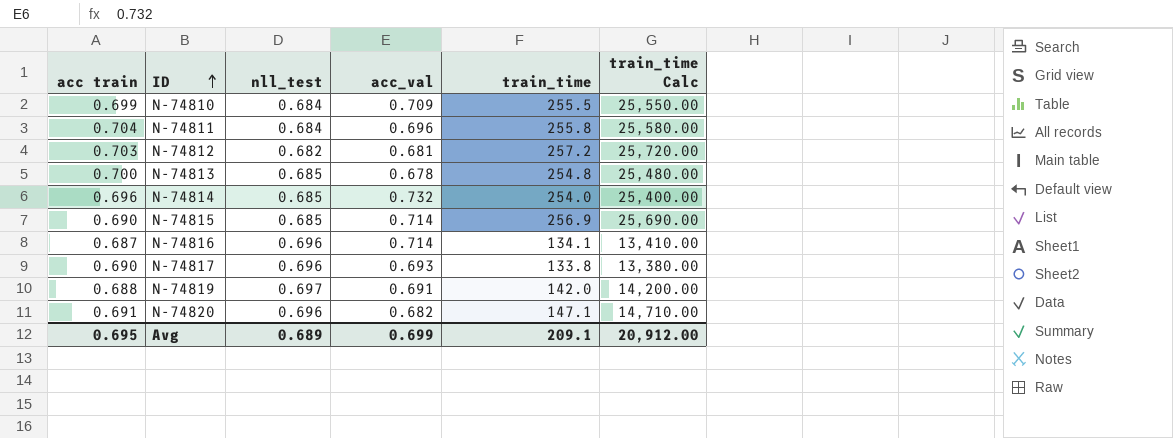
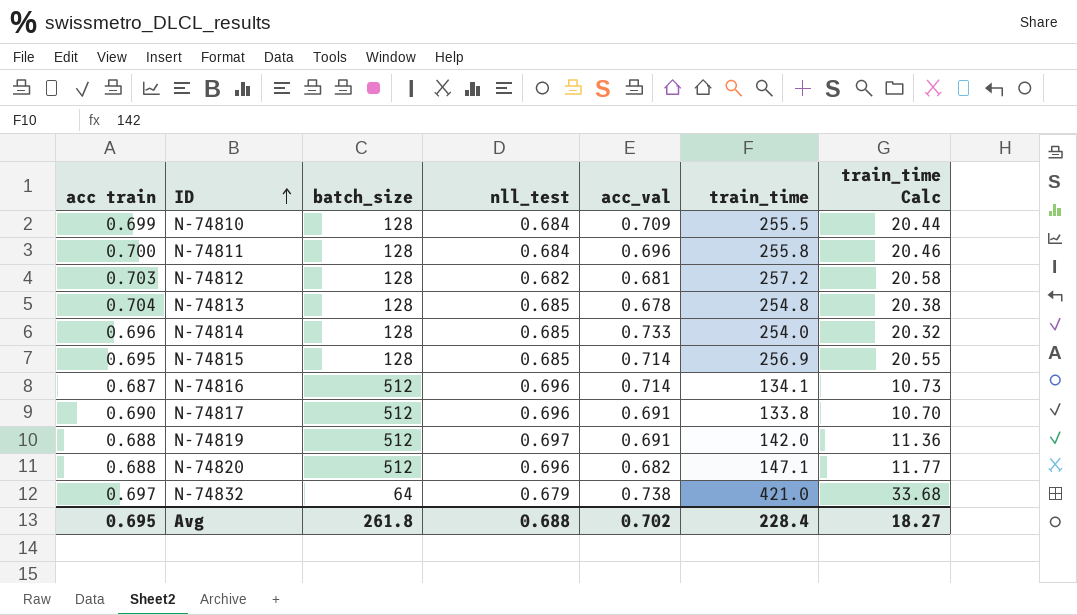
column batch_size | position: none -> 3
column train_time Calc | formula: [train_time] * 100 -> [train_time] * 0.08
N-74811 | acc train: 0.704 -> 0.700
N-74813 | acc train: 0.700 -> 0.704
N-74814 | acc_val: 0.732 -> 0.733
N-74815 | acc train: 0.690 -> 0.695
N-74817 | acc_val: 0.693 -> 0.691
N-74820 | acc train: 0.691 -> 0.688
row N-74832: none -> 0.697 | 64 | 0.679 | 0.738 | 421.0 | 33.68
Avg | nll_test: 0.689 -> 0.688
Avg | acc_val: 0.699 -> 0.702
Avg | train_time: 209.1 -> 228.4
Avg | train_time Calc: 20,912.00 -> 18.27

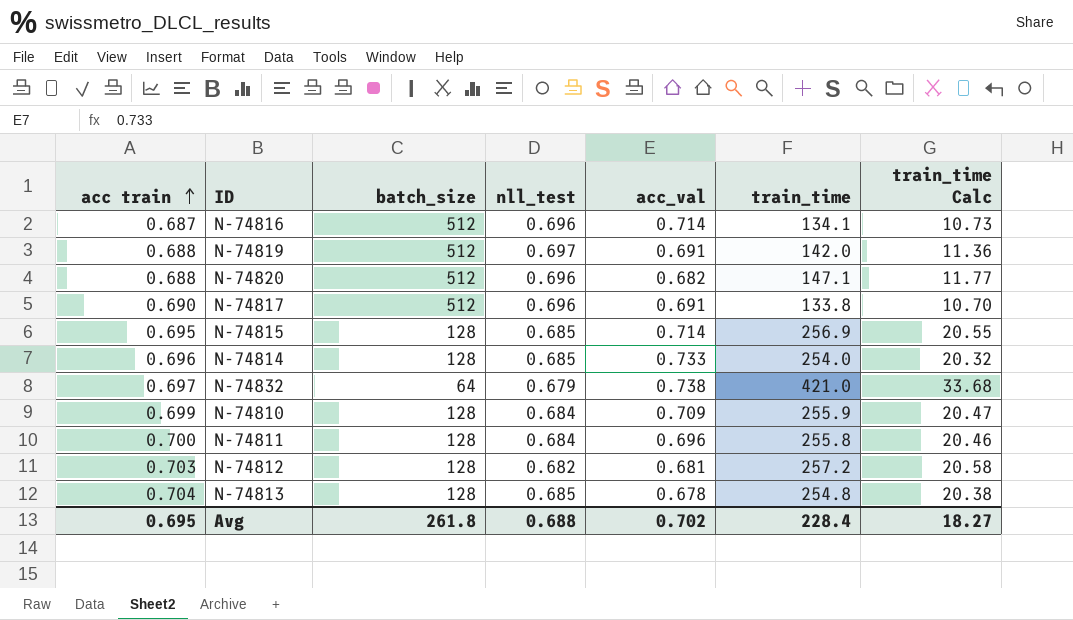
row order: ID ascending -> acc train ascending
N-74810 | train_time: 255.5 -> 255.9
N-74810 | train_time Calc: 20.44 -> 20.47

